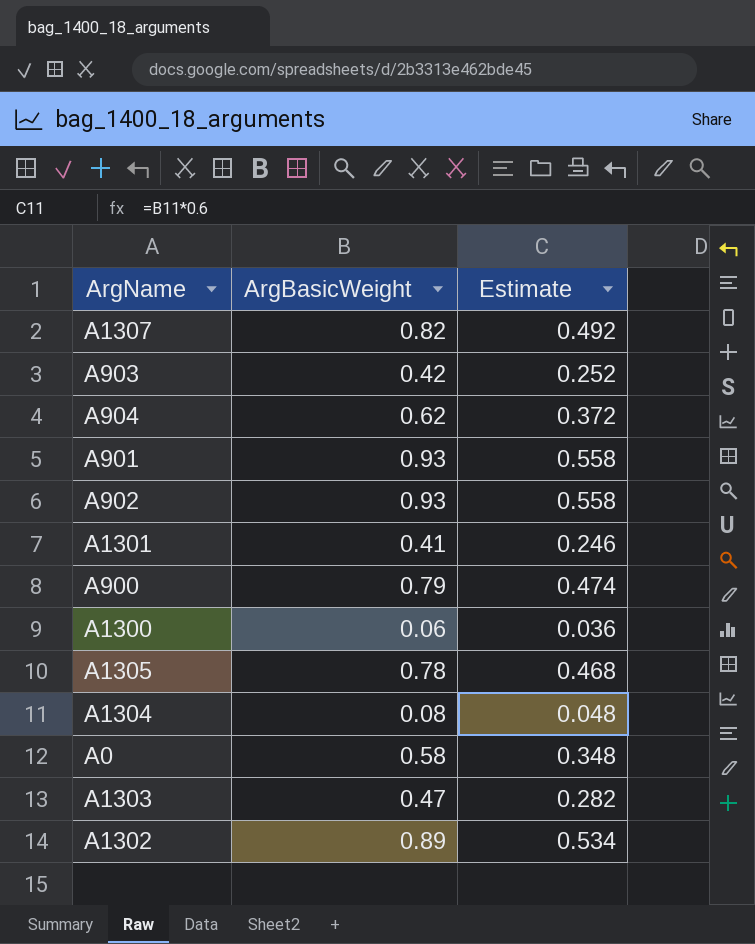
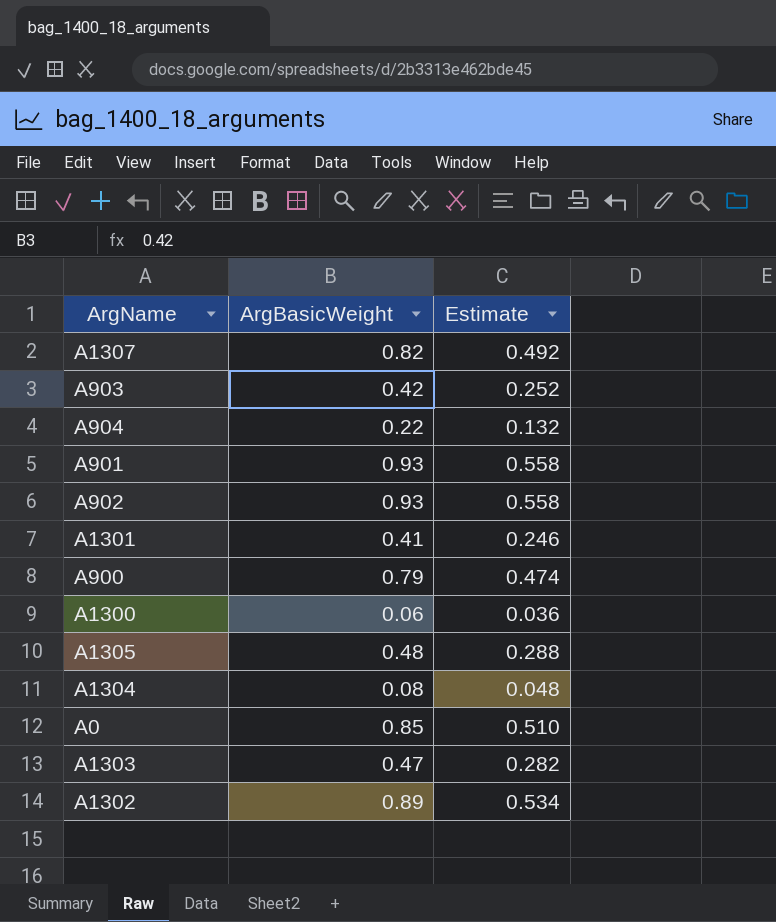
A904 | ArgBasicWeight: 0.62 -> 0.22
A904 | Estimate: 0.372 -> 0.132
A1305 | ArgBasicWeight: 0.78 -> 0.48
A1305 | Estimate: 0.468 -> 0.288
A0 | ArgBasicWeight: 0.58 -> 0.85
A0 | Estimate: 0.348 -> 0.510

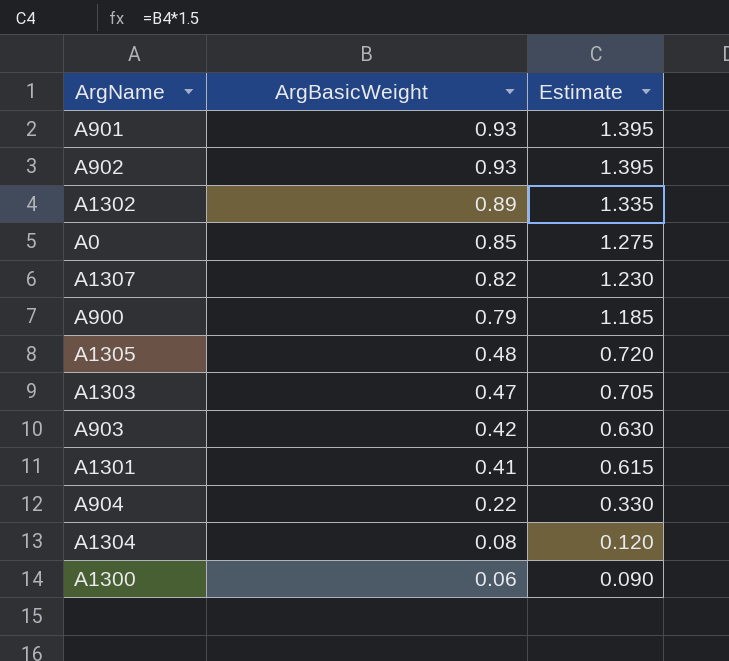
row order: none -> ArgBasicWeight descending
column Estimate | formula: [ArgBasicWeight] * 0.6 -> [ArgBasicWeight] * 1.5

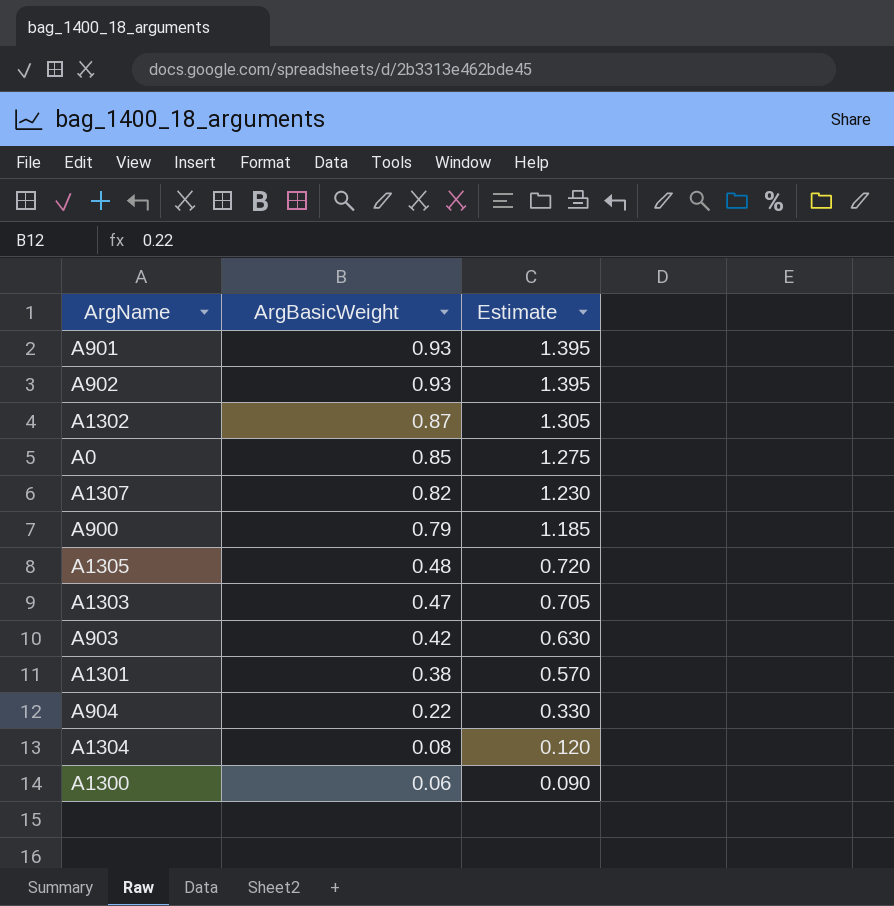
A1302 | ArgBasicWeight: 0.89 -> 0.87
A1302 | Estimate: 1.335 -> 1.305
A1301 | ArgBasicWeight: 0.41 -> 0.38
A1301 | Estimate: 0.615 -> 0.570

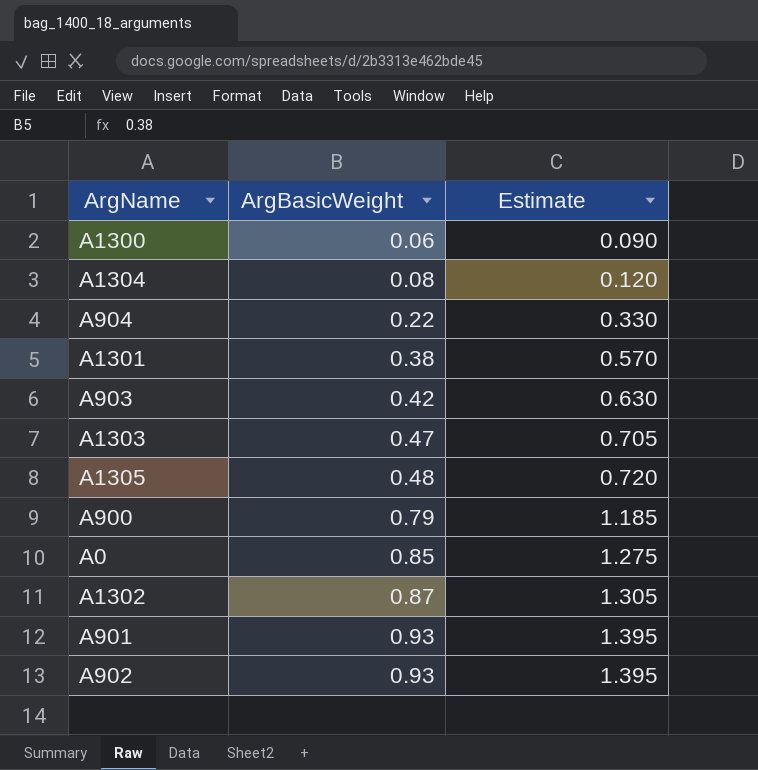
row order: ArgBasicWeight descending -> ArgBasicWeight ascending
row A1307: 0.82 | 1.230 -> none

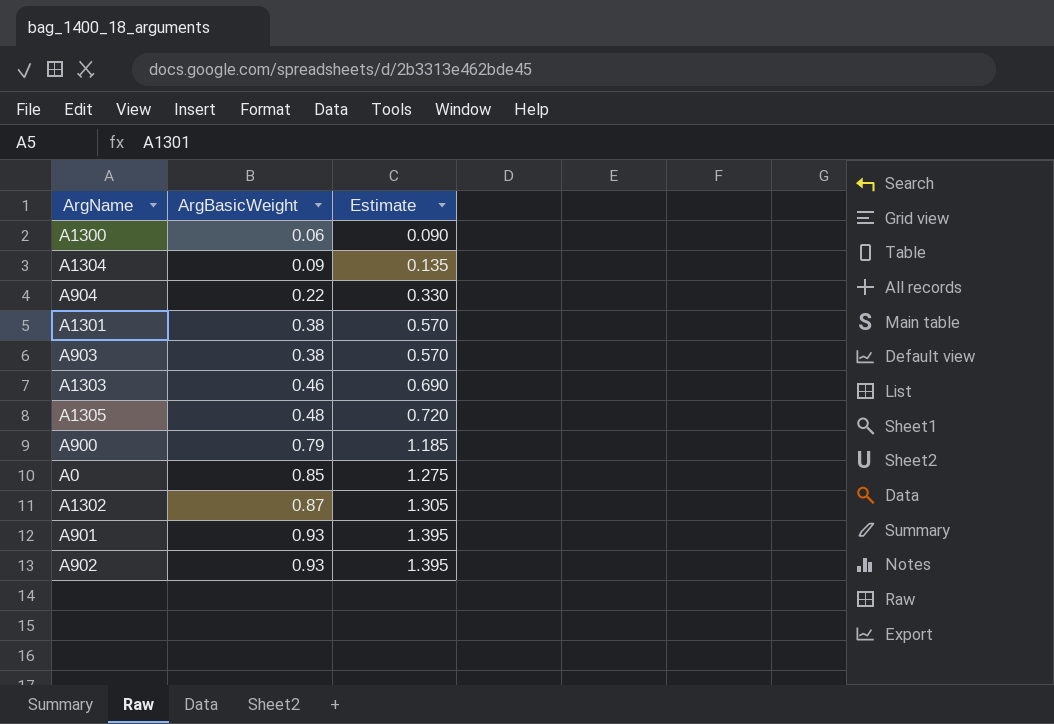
A1304 | ArgBasicWeight: 0.08 -> 0.09
A1304 | Estimate: 0.120 -> 0.135
A903 | ArgBasicWeight: 0.42 -> 0.38
A903 | Estimate: 0.630 -> 0.570
A1303 | ArgBasicWeight: 0.47 -> 0.46
A1303 | Estimate: 0.705 -> 0.690

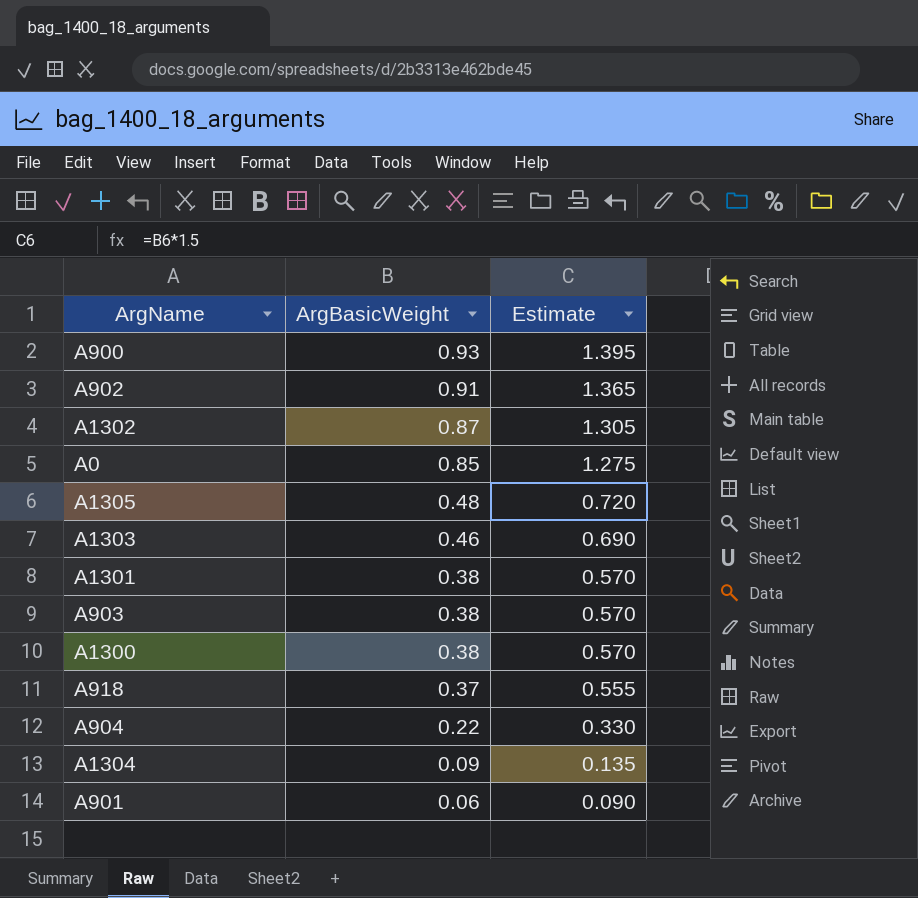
row order: ArgBasicWeight ascending -> ArgBasicWeight descending
A900 | ArgBasicWeight: 0.79 -> 0.93
A900 | Estimate: 1.185 -> 1.395
A902 | ArgBasicWeight: 0.93 -> 0.91
A902 | Estimate: 1.395 -> 1.365
A1300 | ArgBasicWeight: 0.06 -> 0.38
A1300 | Estimate: 0.090 -> 0.570
row A918: none -> 0.37 | 0.555
A901 | ArgBasicWeight: 0.93 -> 0.06
A901 | Estimate: 1.395 -> 0.090

